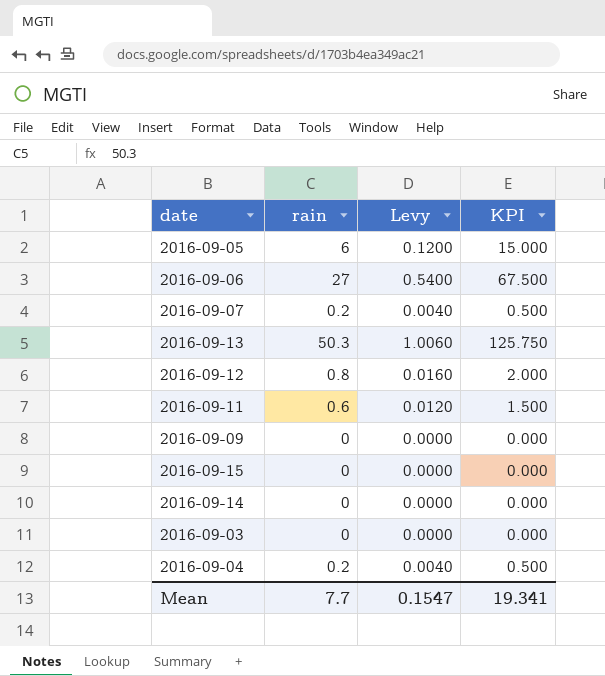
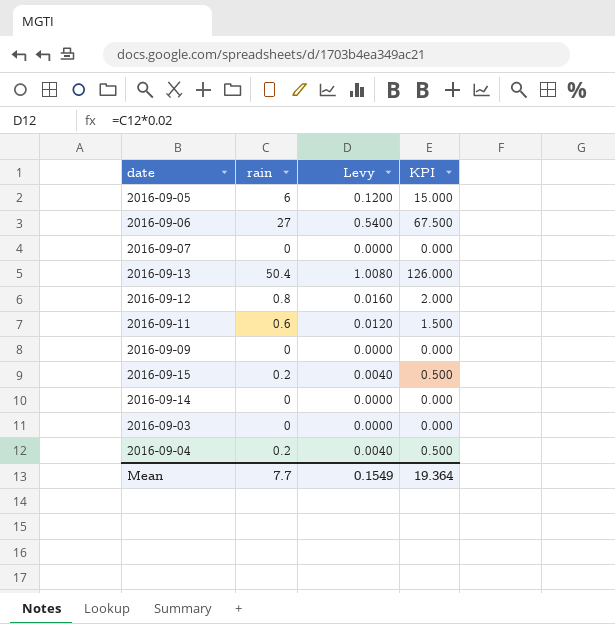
2016-09-07 | rain: 0.2 -> 0
2016-09-07 | Levy: 0.0040 -> 0.0000
2016-09-07 | KPI: 0.500 -> 0.000
2016-09-13 | rain: 50.3 -> 50.4
2016-09-13 | Levy: 1.0060 -> 1.0080
2016-09-13 | KPI: 125.750 -> 126.000
2016-09-15 | rain: 0 -> 0.2
2016-09-15 | Levy: 0.0000 -> 0.0040
2016-09-15 | KPI: 0.000 -> 0.500
Mean | Levy: 0.1547 -> 0.1549
Mean | KPI: 19.341 -> 19.364

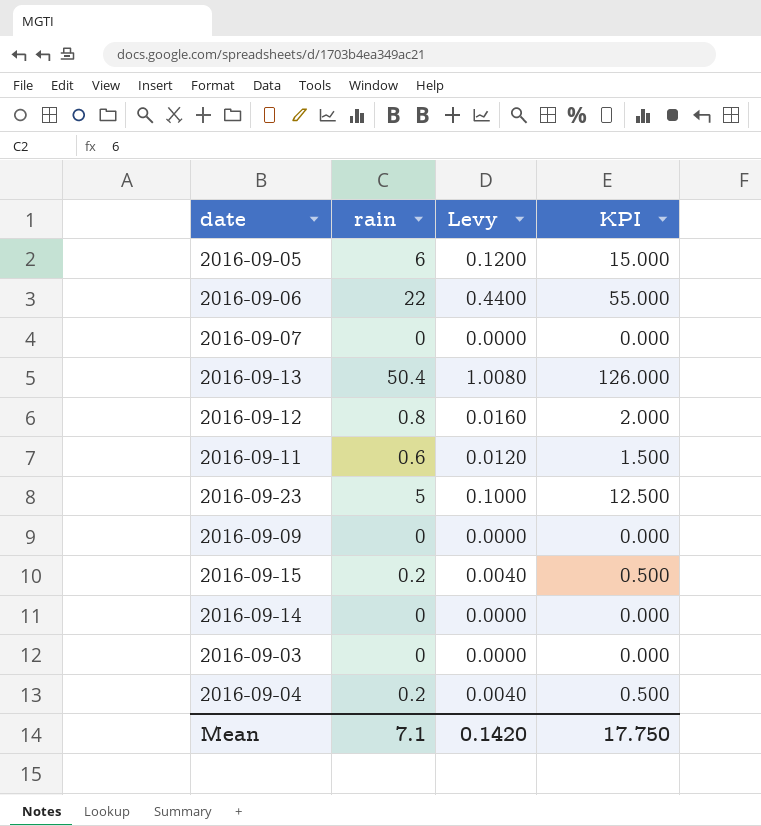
2016-09-06 | rain: 27 -> 22
2016-09-06 | Levy: 0.5400 -> 0.4400
2016-09-06 | KPI: 67.500 -> 55.000
row 2016-09-23: none -> 5 | 0.1000 | 12.500
Mean | rain: 7.7 -> 7.1
Mean | Levy: 0.1549 -> 0.1420
Mean | KPI: 19.364 -> 17.750

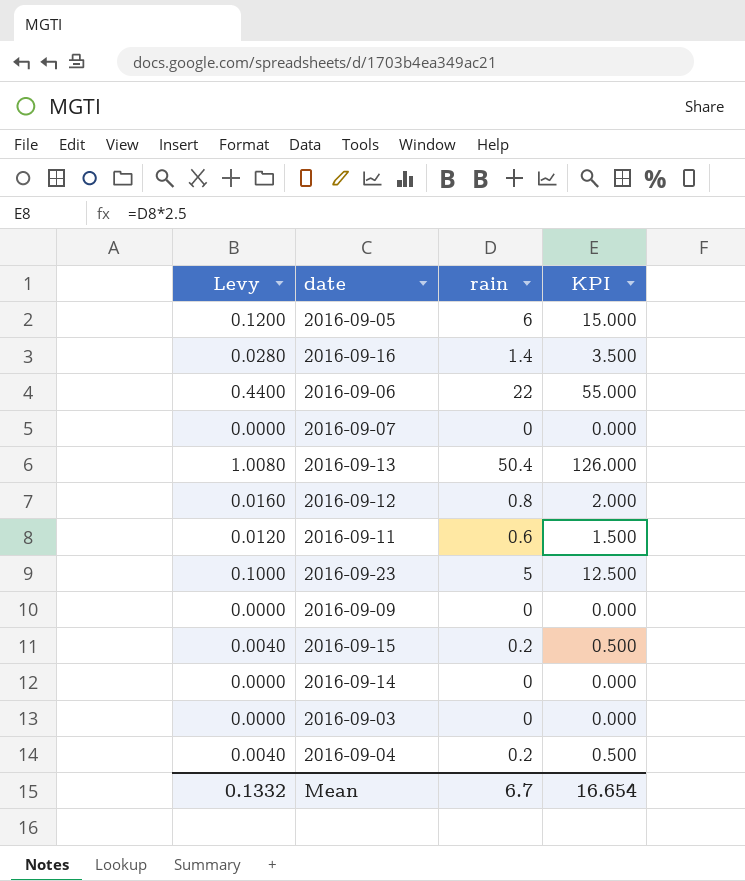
column Levy | position: 3 -> 1
row 2016-09-16: none -> 0.0280 | 1.4 | 3.500
Mean | Levy: 0.1420 -> 0.1332
Mean | rain: 7.1 -> 6.7
Mean | KPI: 17.750 -> 16.654

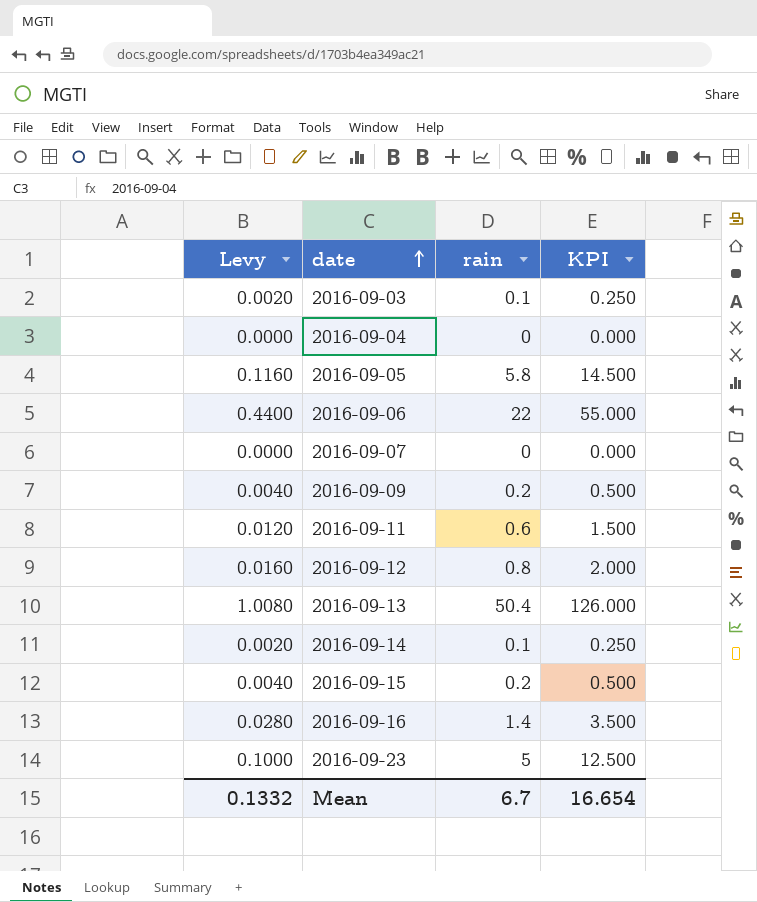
row order: none -> date ascending
2016-09-03 | Levy: 0.0000 -> 0.0020
2016-09-03 | rain: 0 -> 0.1
2016-09-03 | KPI: 0.000 -> 0.250
2016-09-04 | Levy: 0.0040 -> 0.0000
2016-09-04 | rain: 0.2 -> 0
2016-09-04 | KPI: 0.500 -> 0.000
2016-09-05 | Levy: 0.1200 -> 0.1160
2016-09-05 | rain: 6 -> 5.8
2016-09-05 | KPI: 15.000 -> 14.500
2016-09-09 | Levy: 0.0000 -> 0.0040
2016-09-09 | rain: 0 -> 0.2
2016-09-09 | KPI: 0.000 -> 0.500
2016-09-14 | Levy: 0.0000 -> 0.0020
2016-09-14 | rain: 0 -> 0.1
2016-09-14 | KPI: 0.000 -> 0.250

